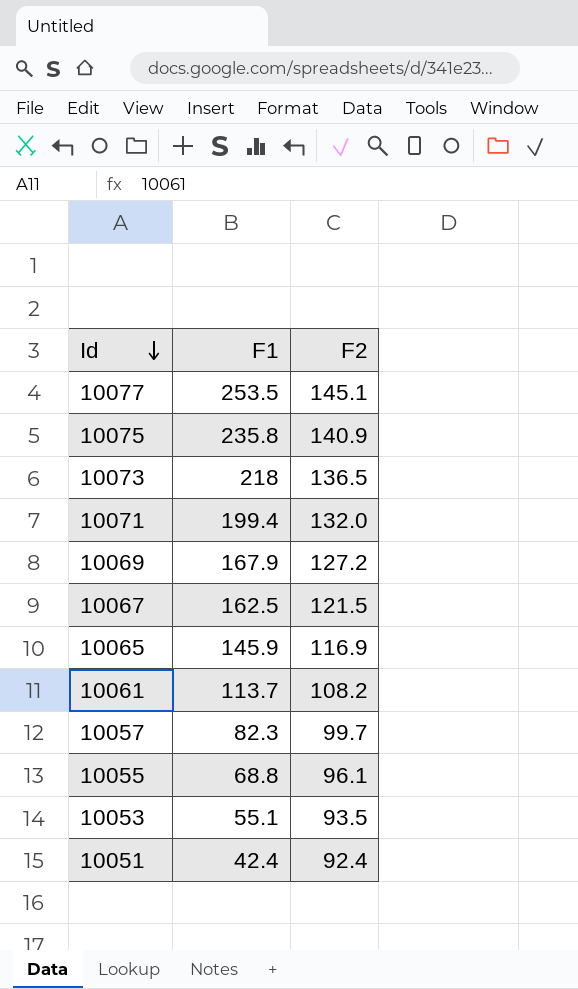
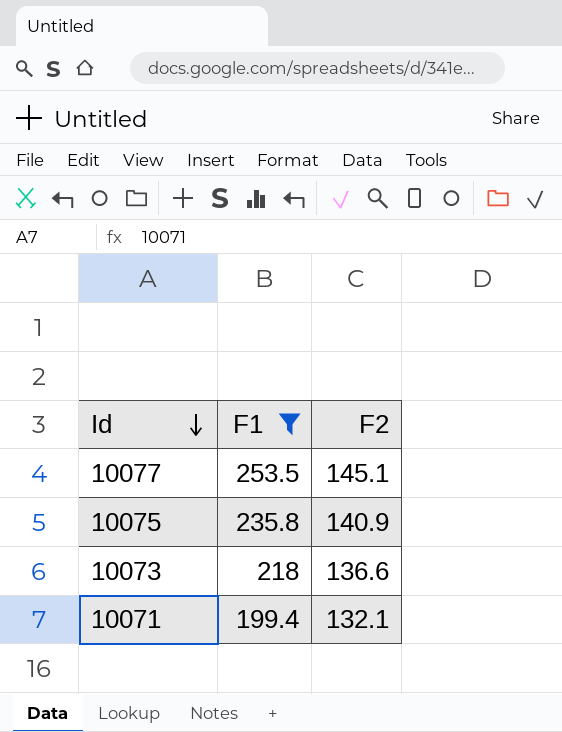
filter: none -> F1 >= 199.4
10073 | F2: 136.5 -> 136.6
10071 | F2: 132.0 -> 132.1

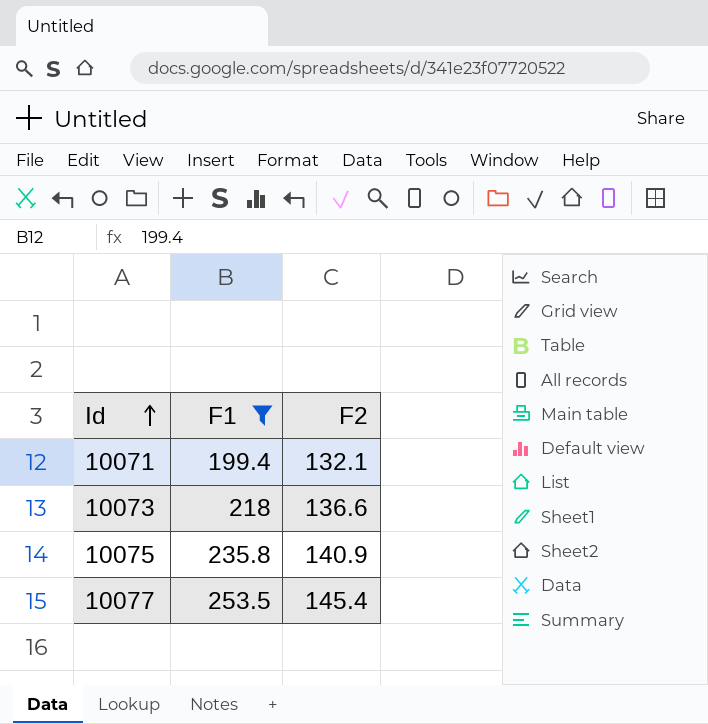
row order: Id descending -> Id ascending
10077 | F2: 145.1 -> 145.4

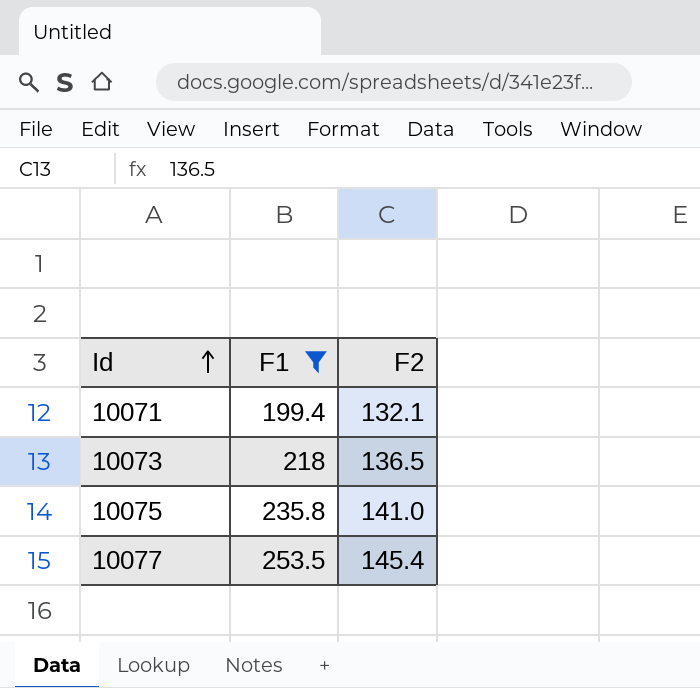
10073 | F2: 136.6 -> 136.5
10075 | F2: 140.9 -> 141.0

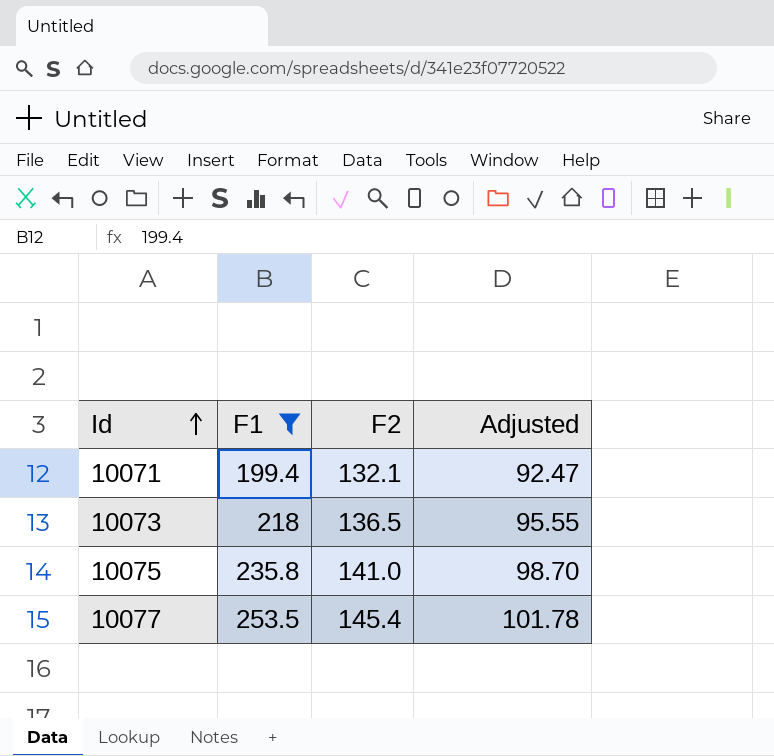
column Adjusted | formula: none -> [F2] * 0.7

